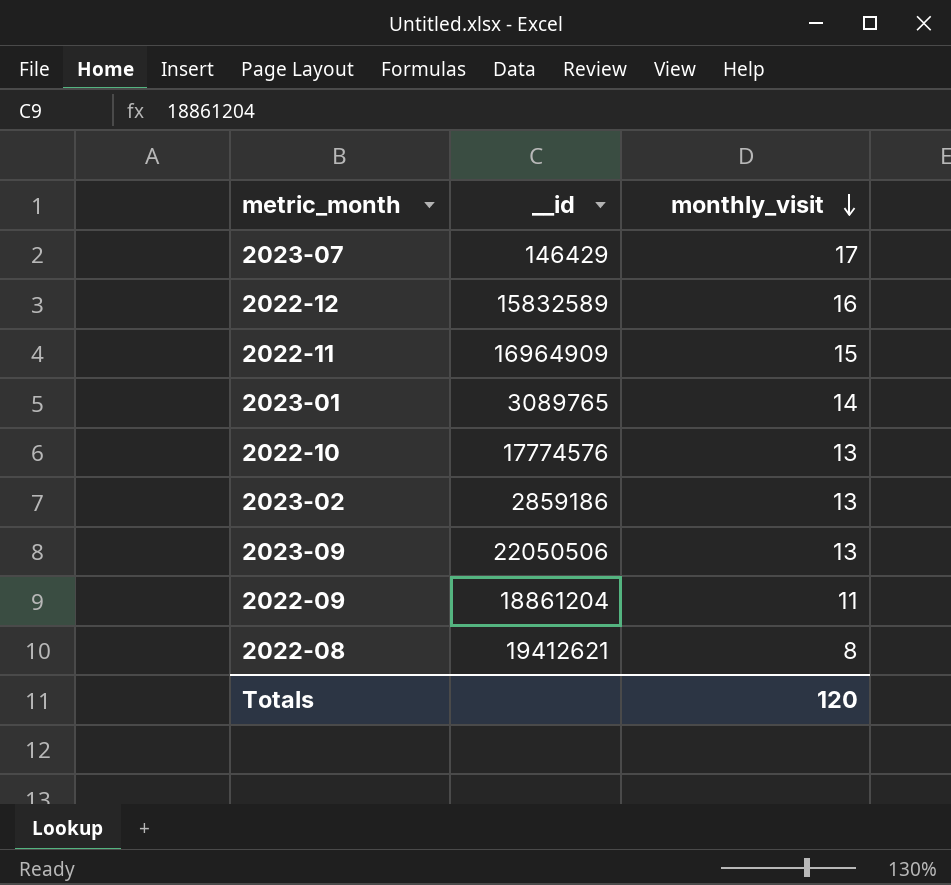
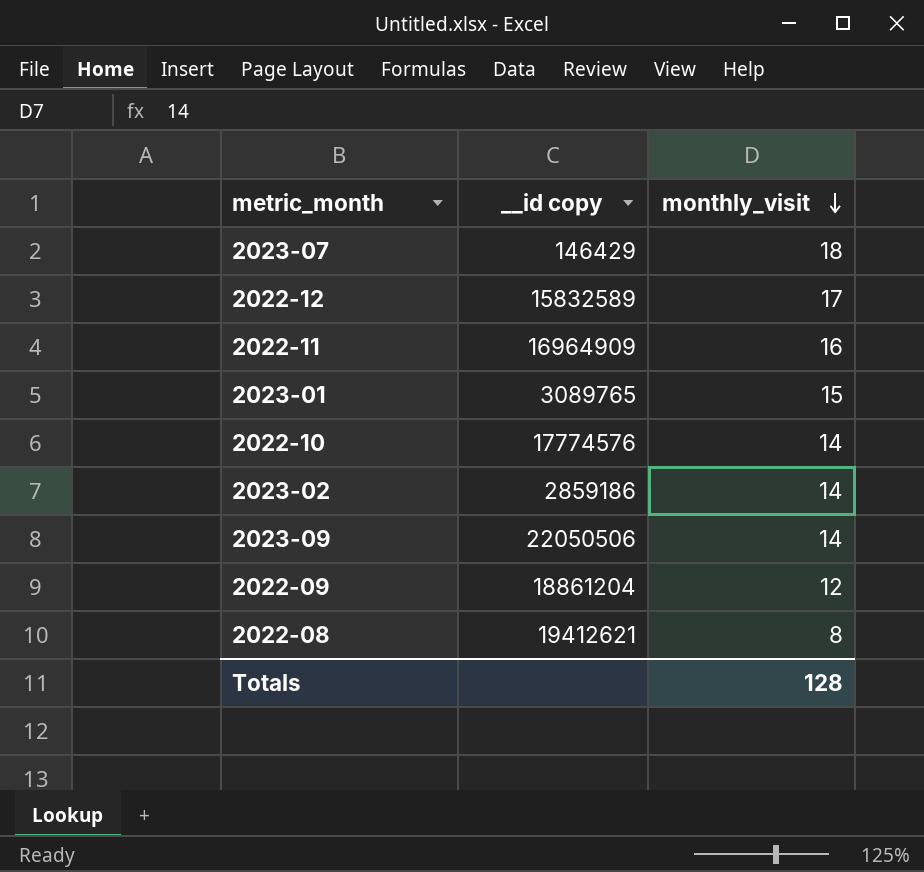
column name: __id -> __id copy
2023-07 | monthly_visit: 17 -> 18
2022-12 | monthly_visit: 16 -> 17
2022-11 | monthly_visit: 15 -> 16
2023-01 | monthly_visit: 14 -> 15
2022-10 | monthly_visit: 13 -> 14
2023-02 | monthly_visit: 13 -> 14
2023-09 | monthly_visit: 13 -> 14
2022-09 | monthly_visit: 11 -> 12
Totals | monthly_visit: 120 -> 128

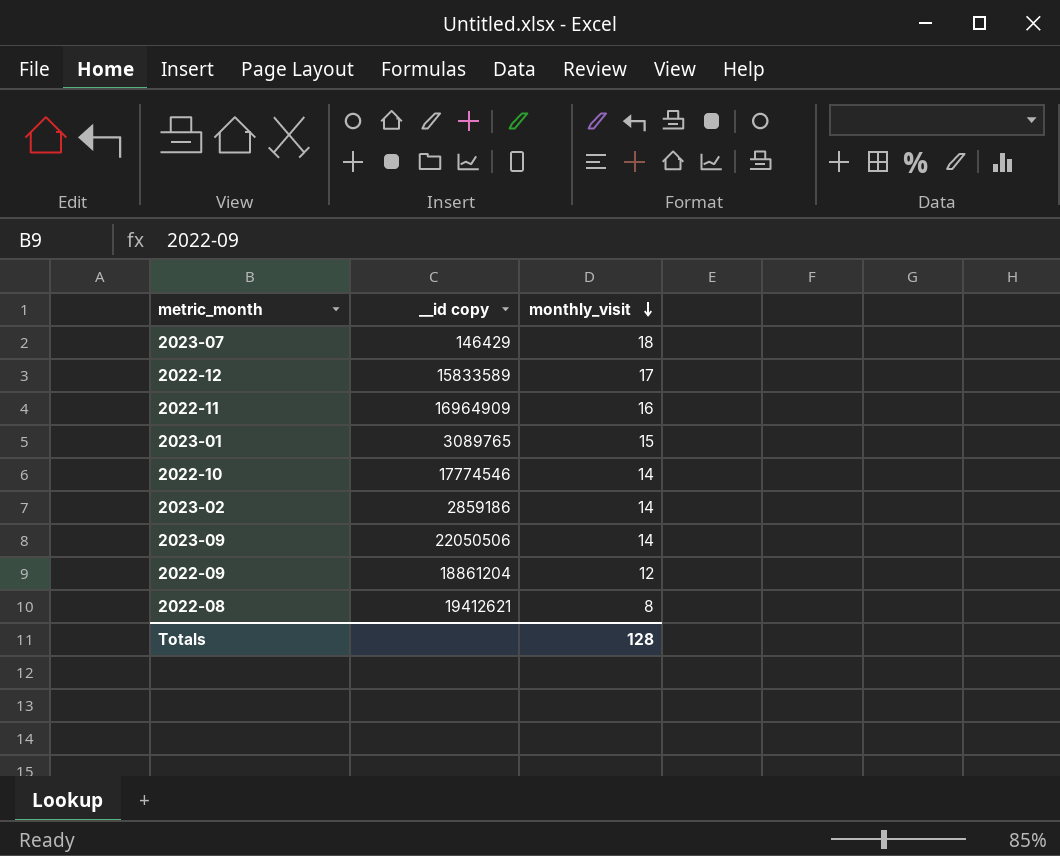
2022-12 | __id copy: 15832589 -> 15833589
2022-10 | __id copy: 17774576 -> 17774546

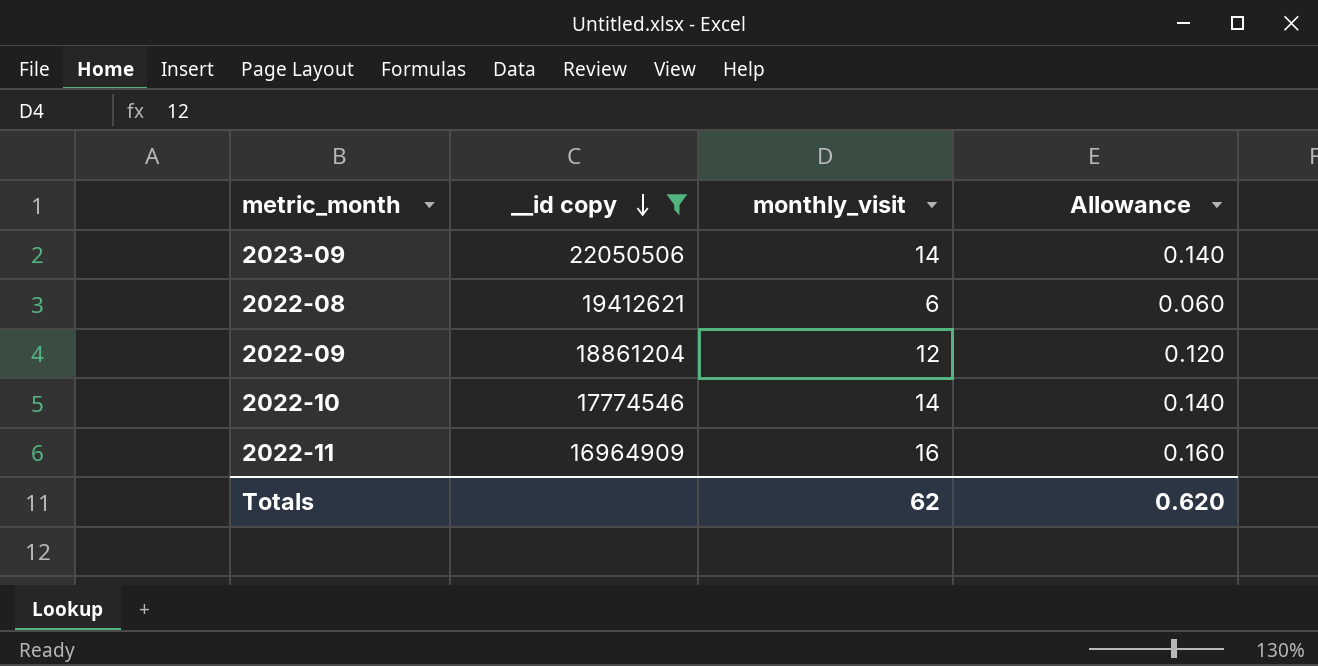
filter: none -> __id copy >= 16964909
row order: monthly_visit descending -> __id copy descending
column Allowance | formula: none -> [monthly_visit] * 0.01
2022-08 | monthly_visit: 8 -> 6
Totals | monthly_visit: 128 -> 62

